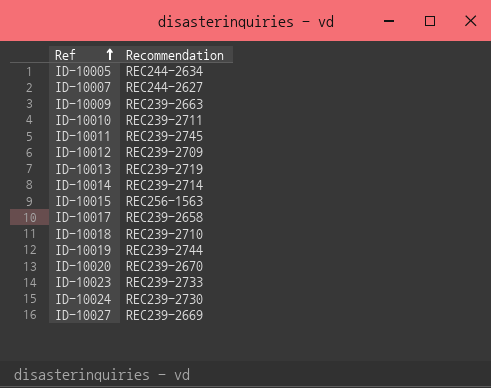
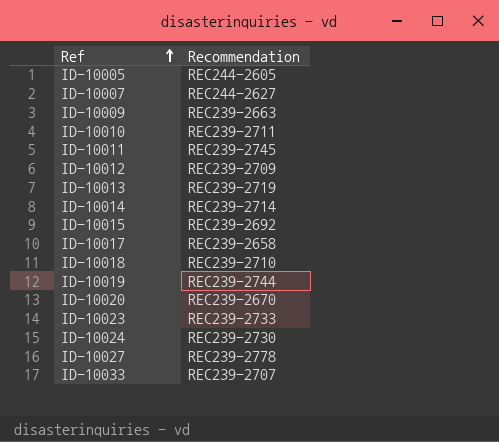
ID-10005 | Recommendation: REC244-2634 -> REC244-2605
ID-10015 | Recommendation: REC256-1563 -> REC239-2692
ID-10027 | Recommendation: REC239-2669 -> REC239-2778
row ID-10033: none -> REC239-2707

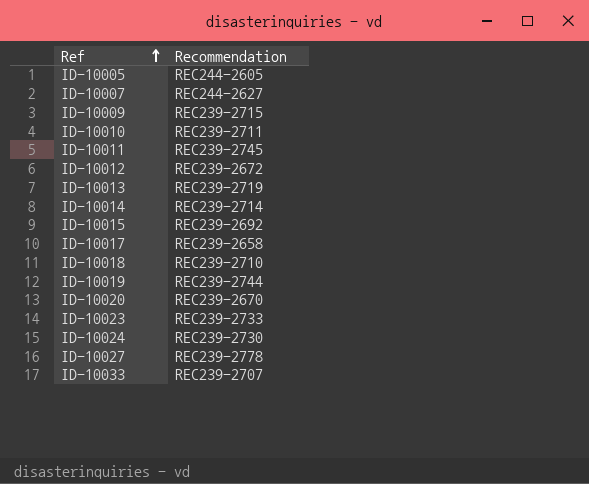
ID-10009 | Recommendation: REC239-2663 -> REC239-2715
ID-10012 | Recommendation: REC239-2709 -> REC239-2672

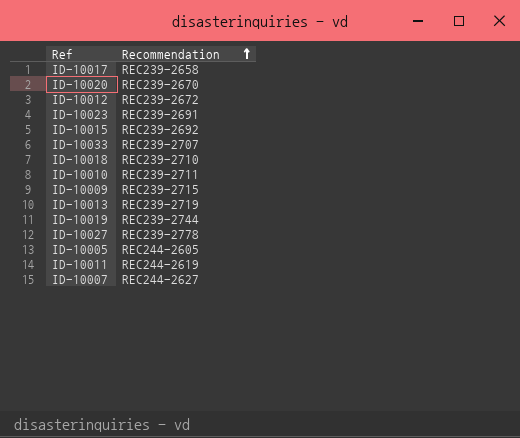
row order: Ref ascending -> Recommendation ascending
row ID-10014: REC239-2714 -> none
row ID-10024: REC239-2730 -> none
ID-10023 | Recommendation: REC239-2733 -> REC239-2691
ID-10011 | Recommendation: REC239-2745 -> REC244-2619

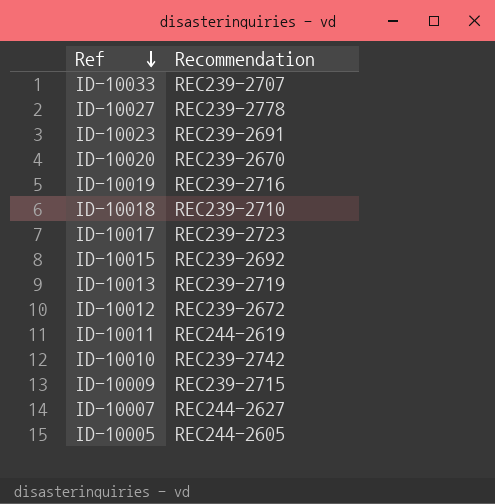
row order: Recommendation ascending -> Ref descending
ID-10019 | Recommendation: REC239-2744 -> REC239-2716
ID-10017 | Recommendation: REC239-2658 -> REC239-2723
ID-10010 | Recommendation: REC239-2711 -> REC239-2742

